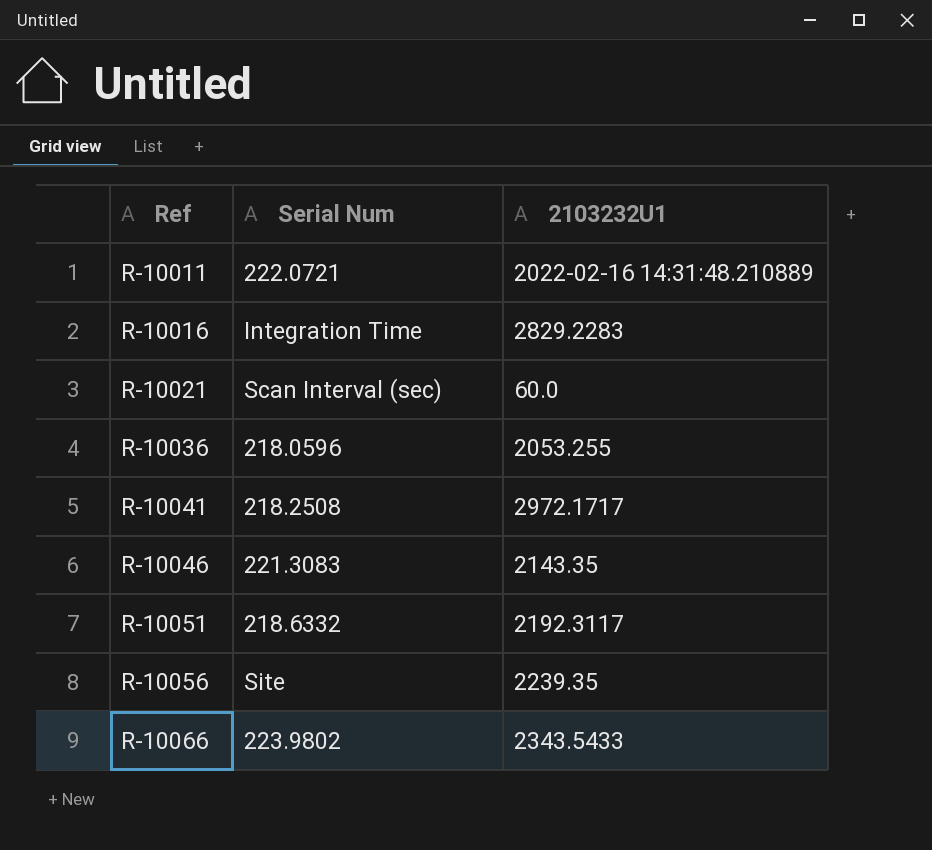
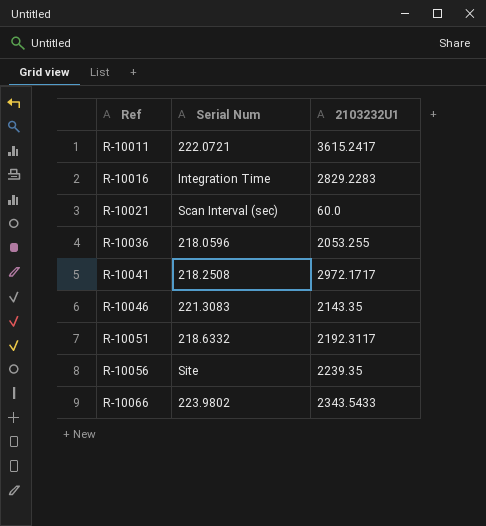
R-10011 | 2103232U1: 2022-02-16 14:31:48.210889 -> 3615.2417

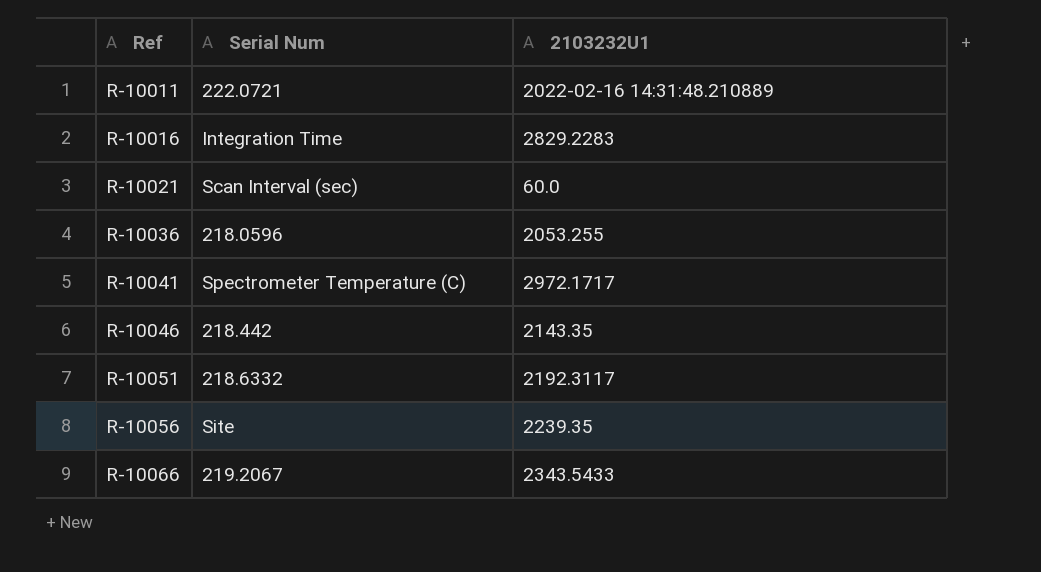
R-10011 | 2103232U1: 3615.2417 -> 2022-02-16 14:31:48.210889
R-10041 | Serial Num: 218.2508 -> Spectrometer Temperature (C)
R-10046 | Serial Num: 221.3083 -> 218.442
R-10066 | Serial Num: 223.9802 -> 219.2067

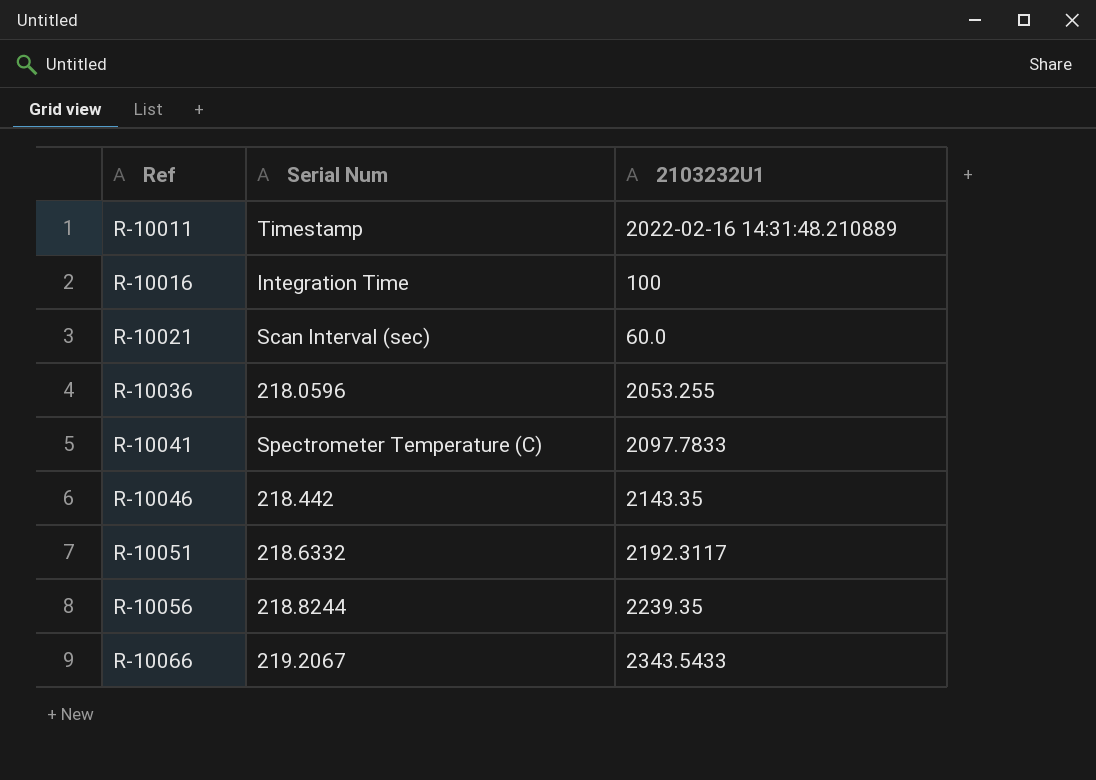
R-10011 | Serial Num: 222.0721 -> Timestamp
R-10016 | 2103232U1: 2829.2283 -> 100
R-10041 | 2103232U1: 2972.1717 -> 2097.7833
R-10056 | Serial Num: Site -> 218.8244

